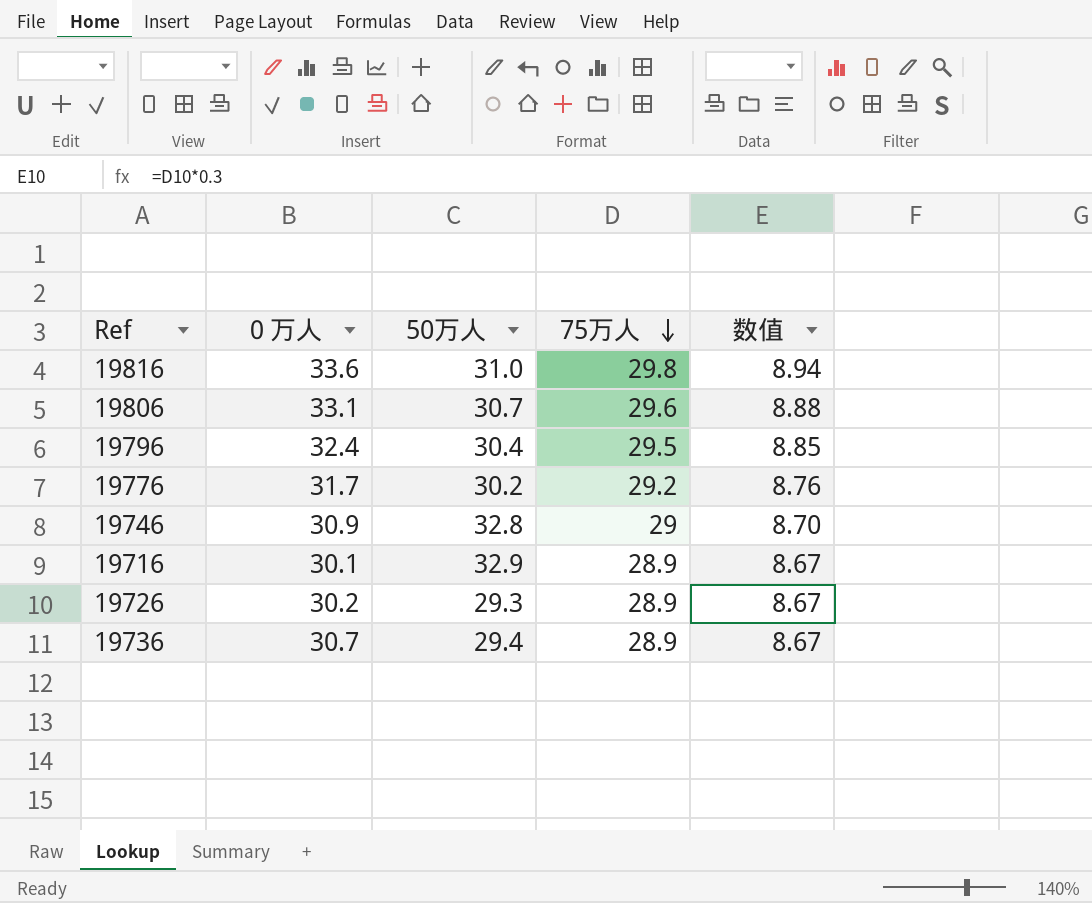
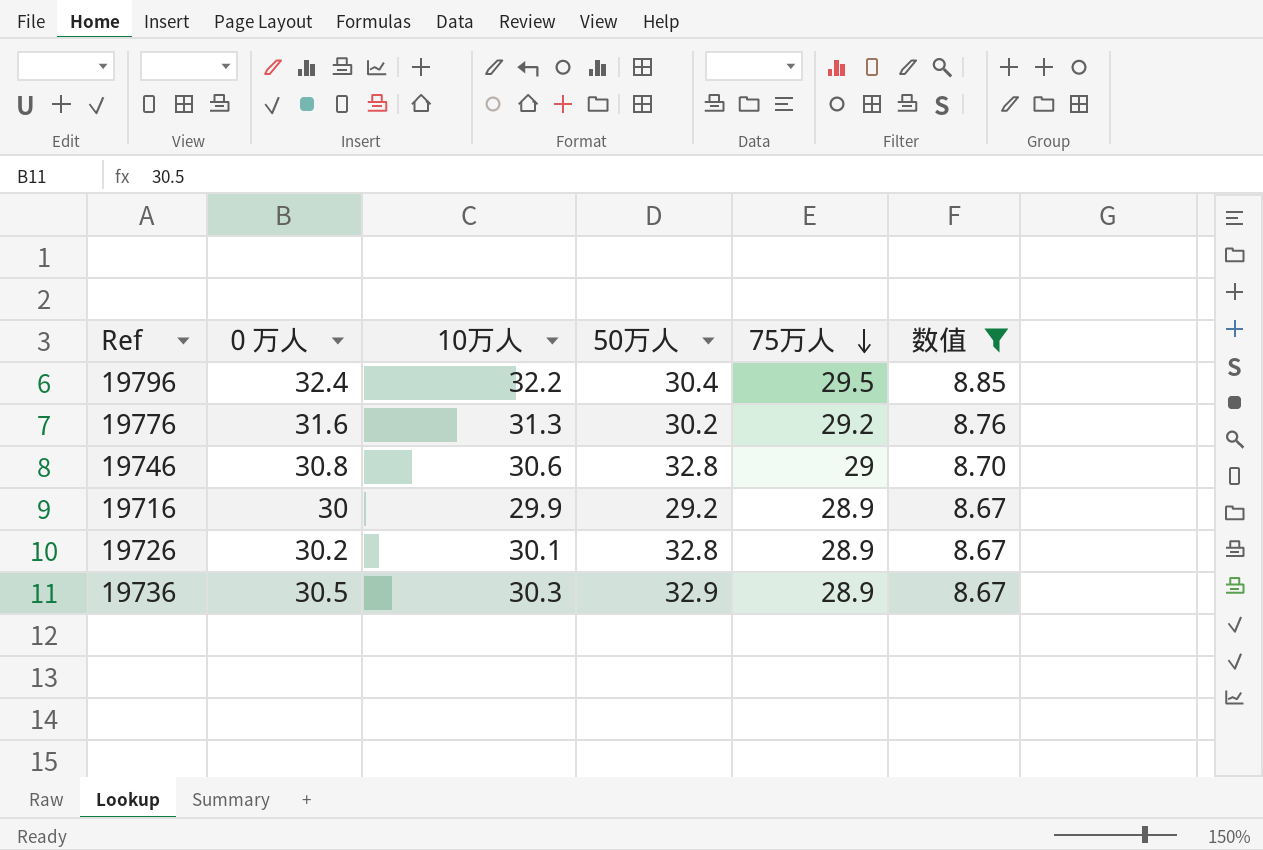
filter: none -> 数值 <= 8.85
column 10万人 | position: none -> 3
19776 | ０万人: 31.7 -> 31.6
19746 | ０万人: 30.9 -> 30.8
19716 | ０万人: 30.1 -> 30
19716 | 50万人: 32.9 -> 29.2
19726 | 50万人: 29.3 -> 32.8
19736 | ０万人: 30.7 -> 30.5
19736 | 50万人: 29.4 -> 32.9

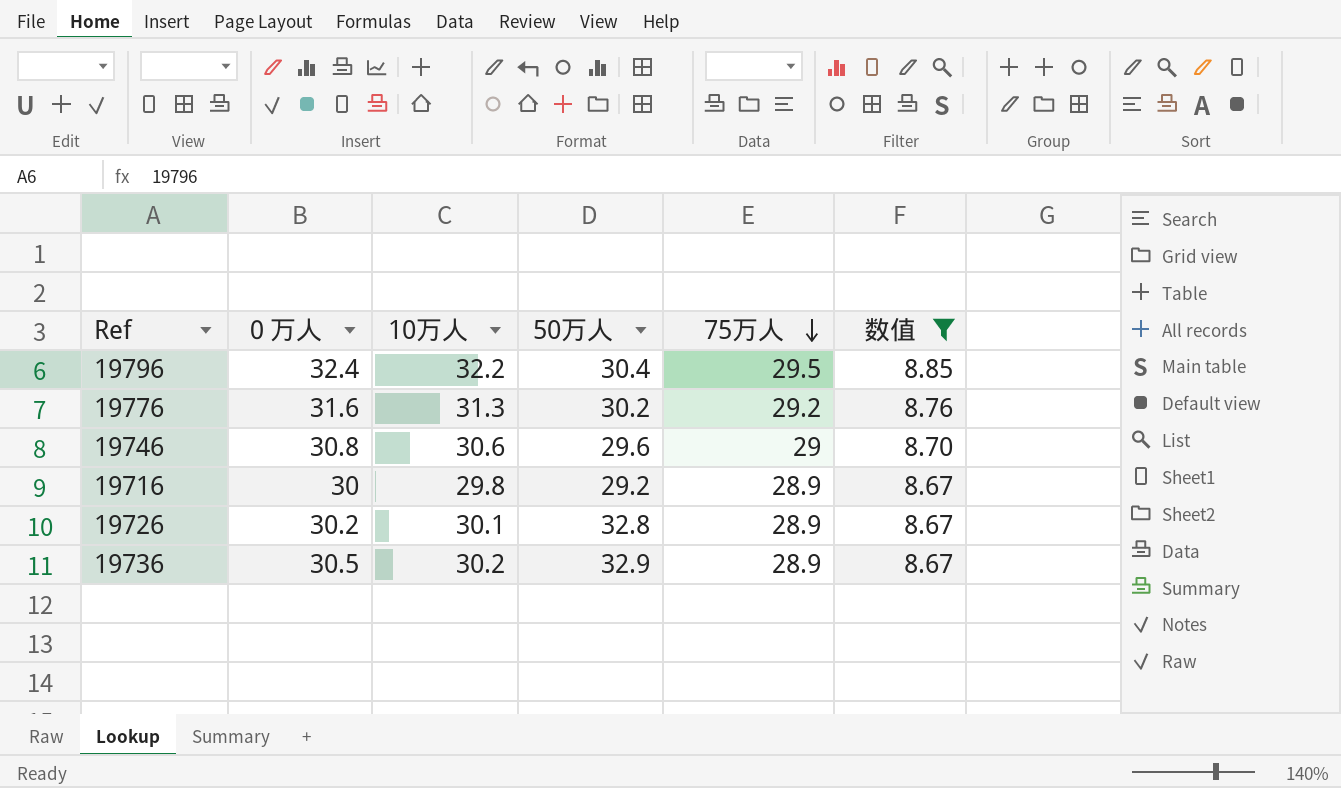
19746 | 50万人: 32.8 -> 29.6
19716 | 10万人: 29.9 -> 29.8
19736 | 10万人: 30.3 -> 30.2

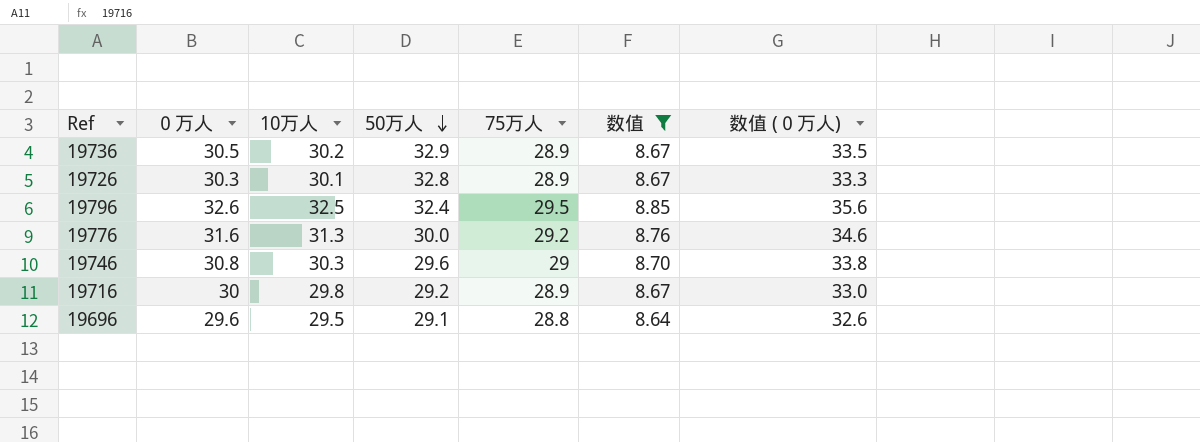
row order: 75万人 descending -> 50万人 descending
column 数值 (０万人) | formula: none -> [０万人] + 3
19726 | ０万人: 30.2 -> 30.3
19796 | ０万人: 32.4 -> 32.6
19796 | 10万人: 32.2 -> 32.5
19796 | 50万人: 30.4 -> 32.4
19776 | 50万人: 30.2 -> 30.0
19746 | 10万人: 30.6 -> 30.3
row 19696: none -> 29.6 | 29.5 | 29.1 | 28.8 | 8.64 | 32.6

